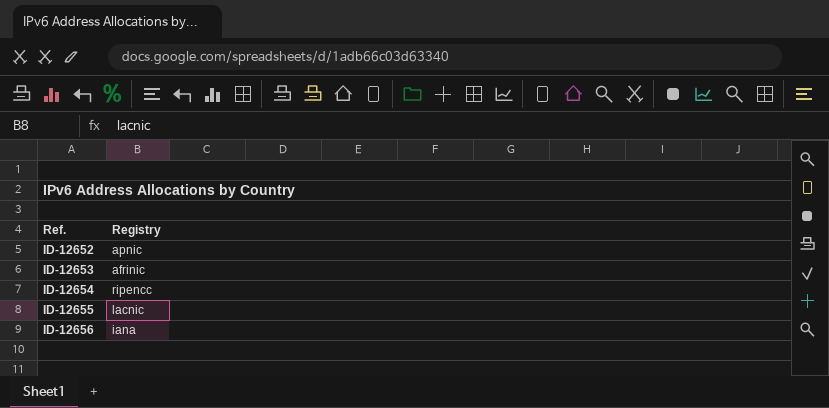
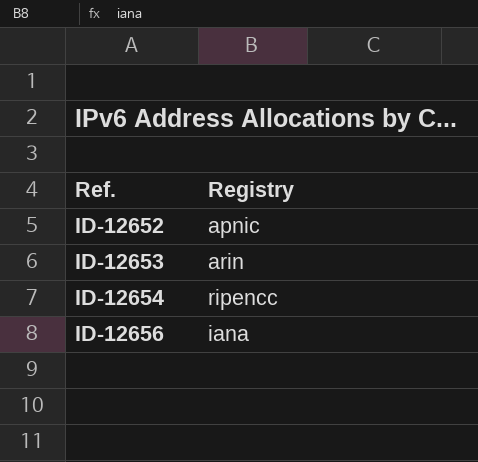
row ID-12655: lacnic -> none
ID-12653 | Registry: afrinic -> arin

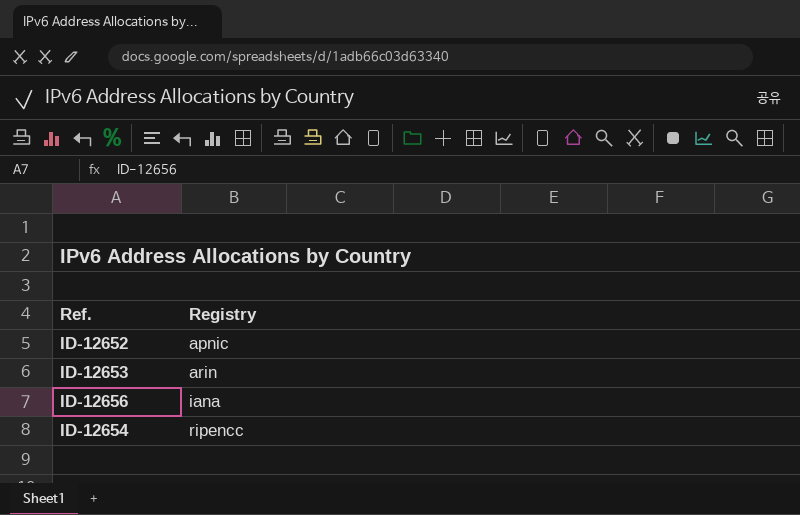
row order: Ref. ascending -> Registry ascending

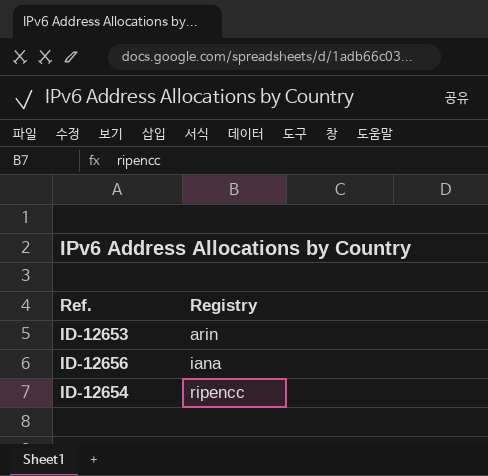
row ID-12652: apnic -> none

